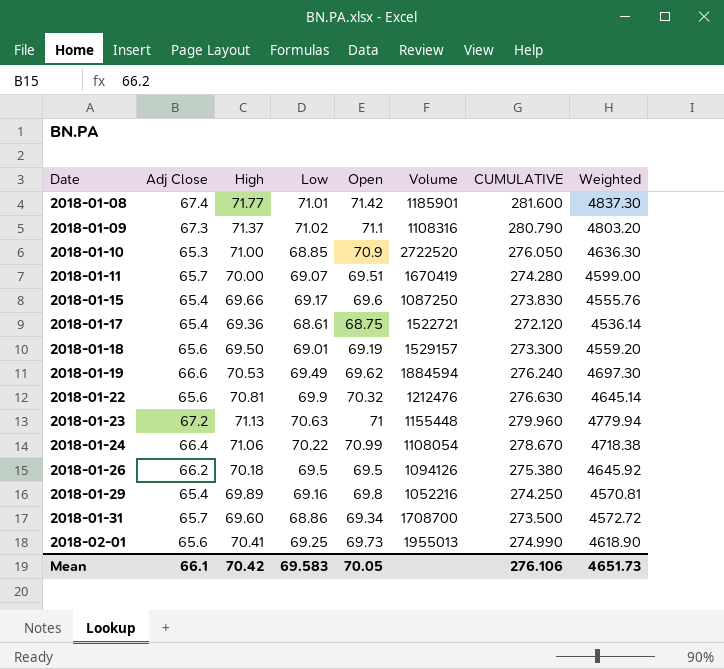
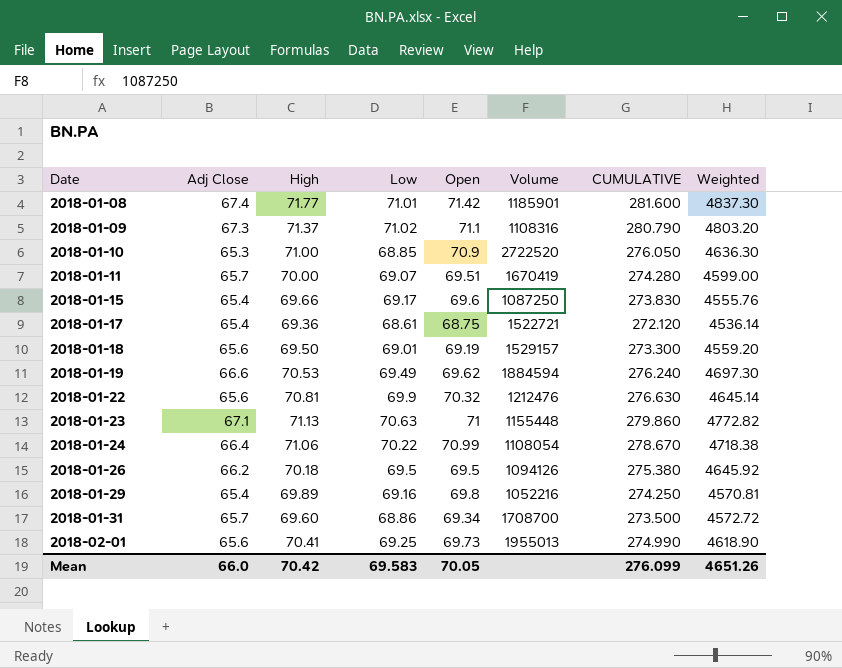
2018-01-23 | Adj Close: 67.2 -> 67.1
2018-01-23 | CUMULATIVE: 279.960 -> 279.860
2018-01-23 | Weighted: 4779.94 -> 4772.82
Mean | Adj Close: 66.1 -> 66.0
Mean | CUMULATIVE: 276.106 -> 276.099
Mean | Weighted: 4651.73 -> 4651.26

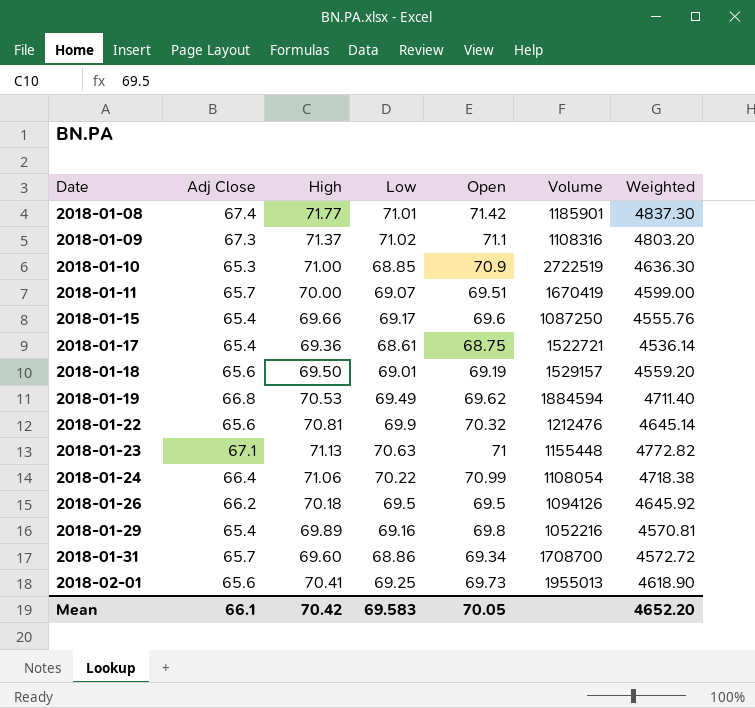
column CUMULATIVE | formula: [Adj Close] + [High] + [Low] + [Open] -> none
2018-01-10 | Volume: 2722520 -> 2722519
2018-01-19 | Adj Close: 66.6 -> 66.8
2018-01-19 | Weighted: 4697.30 -> 4711.40
Mean | Adj Close: 66.0 -> 66.1
Mean | Weighted: 4651.26 -> 4652.20

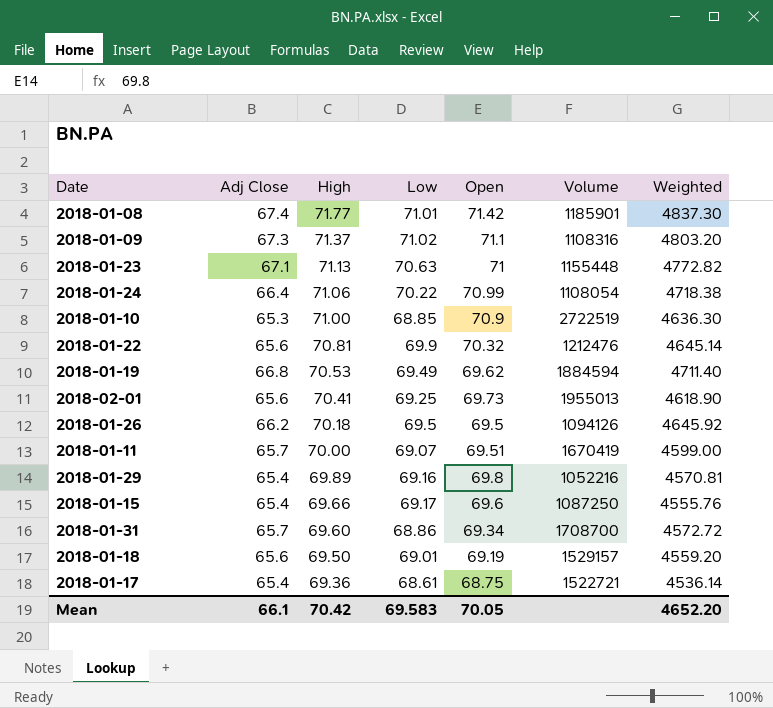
row order: Date ascending -> High descending

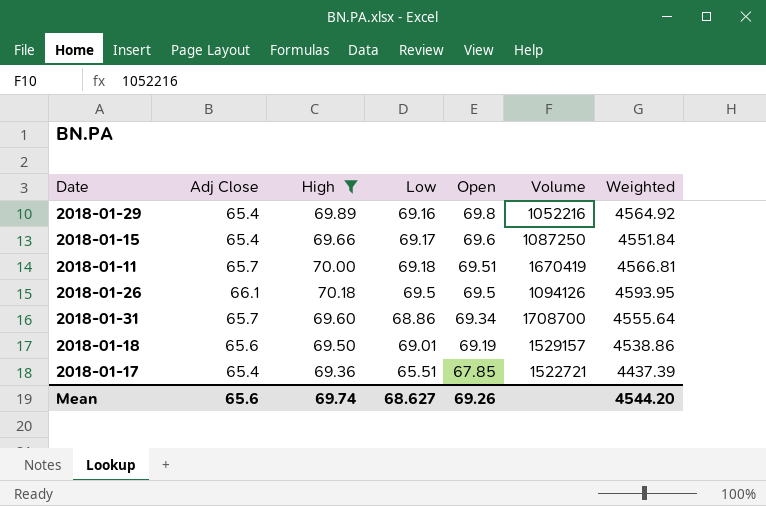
filter: none -> High <= 70.18
row order: High descending -> Open descending
column Weighted | formula: [Adj Close] * [High] -> [Adj Close] * [Open]
2018-01-11 | Low: 69.07 -> 69.18
2018-01-26 | Adj Close: 66.2 -> 66.1
2018-01-17 | Low: 68.61 -> 65.51
2018-01-17 | Open: 68.75 -> 67.85
Mean | Adj Close: 66.1 -> 65.6
Mean | High: 70.42 -> 69.74
Mean | Low: 69.583 -> 68.627
Mean | Open: 70.05 -> 69.26
Mean | Weighted: 4652.20 -> 4544.20

